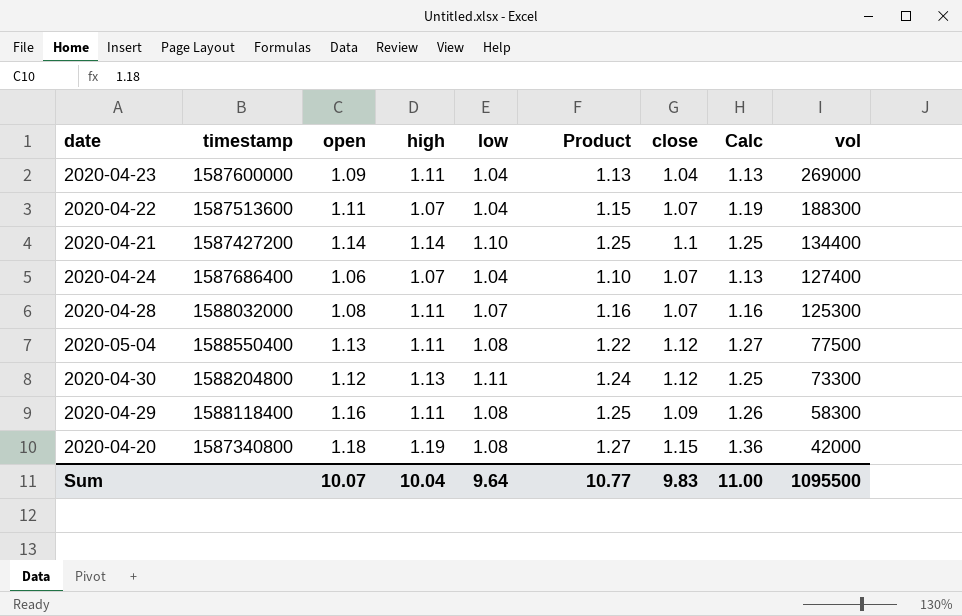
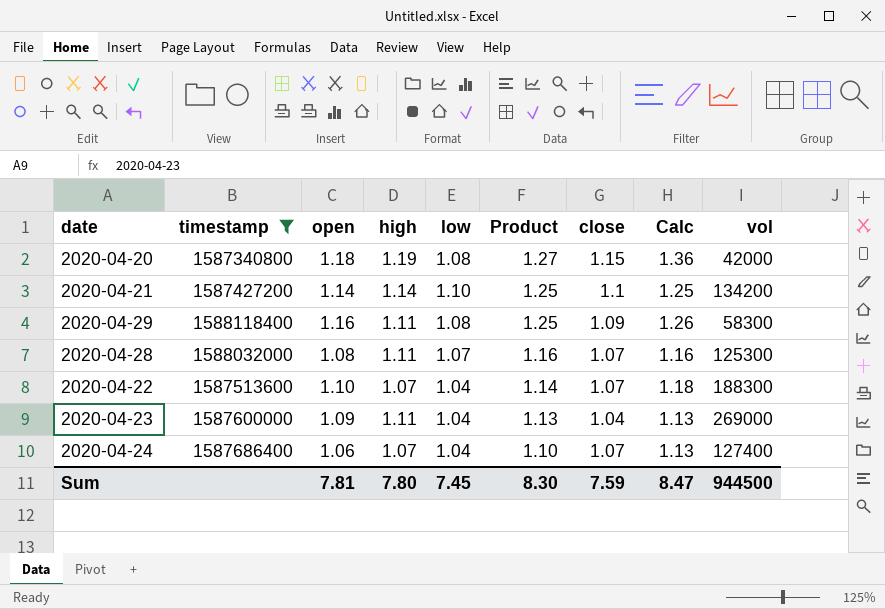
filter: none -> timestamp <= 1588118400
row order: vol descending -> Product descending
2020-04-21 | vol: 134400 -> 134200
2020-04-22 | open: 1.11 -> 1.10
2020-04-22 | Product: 1.15 -> 1.14
2020-04-22 | Calc: 1.19 -> 1.18
Sum | open: 10.07 -> 7.81
Sum | high: 10.04 -> 7.80
Sum | low: 9.64 -> 7.45
Sum | Product: 10.77 -> 8.30
Sum | close: 9.83 -> 7.59
Sum | Calc: 11.00 -> 8.47
Sum | vol: 1095500 -> 944500

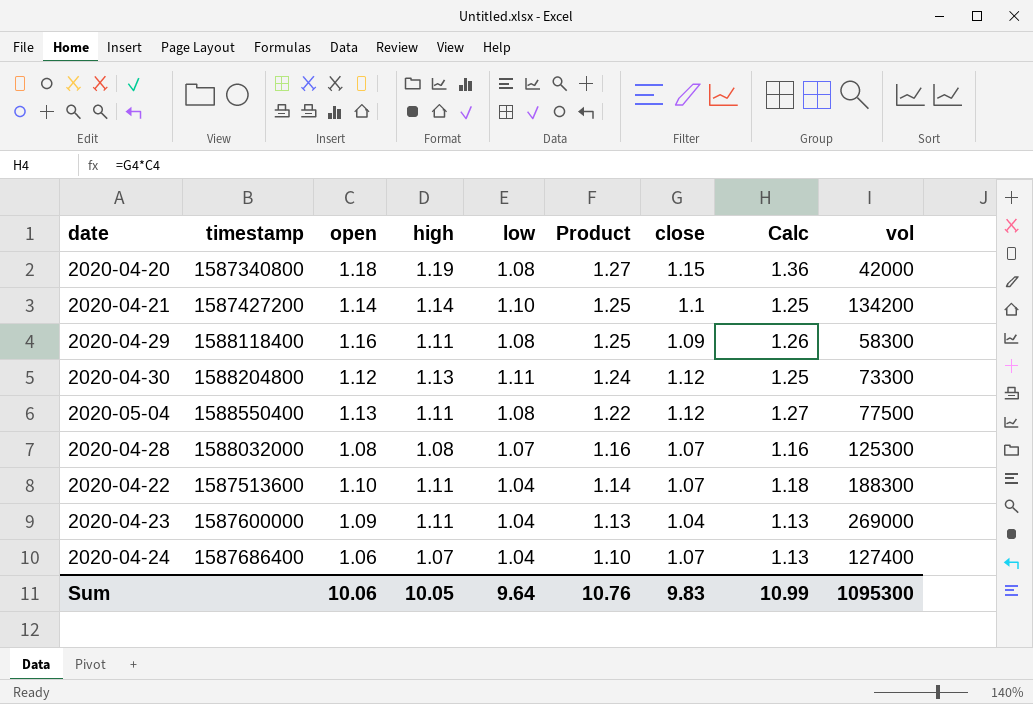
filter: timestamp <= 1588118400 -> none
2020-04-28 | high: 1.11 -> 1.08
2020-04-22 | high: 1.07 -> 1.11
Sum | open: 7.81 -> 10.06
Sum | high: 7.80 -> 10.05
Sum | low: 7.45 -> 9.64
Sum | Product: 8.30 -> 10.76
Sum | close: 7.59 -> 9.83
Sum | Calc: 8.47 -> 10.99
Sum | vol: 944500 -> 1095300

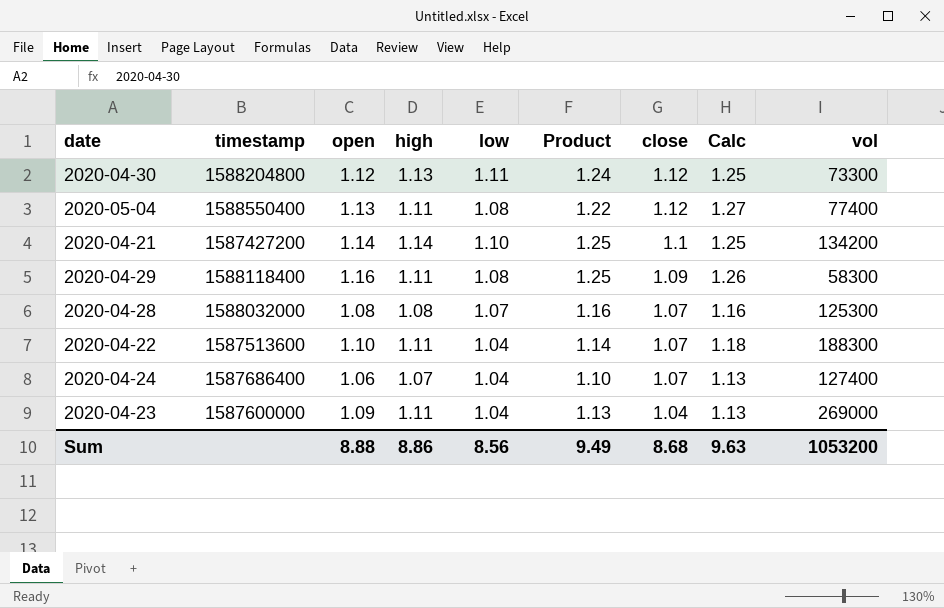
row order: Product descending -> close descending
row 2020-04-20: 1587340800 | 1.18 | 1.19 | 1.08 | 1.27 | 1.15 | 1.36 | 42000 -> none
2020-05-04 | vol: 77500 -> 77400
Sum | open: 10.06 -> 8.88
Sum | high: 10.05 -> 8.86
Sum | low: 9.64 -> 8.56
Sum | Product: 10.76 -> 9.49
Sum | close: 9.83 -> 8.68
Sum | Calc: 10.99 -> 9.63
Sum | vol: 1095300 -> 1053200

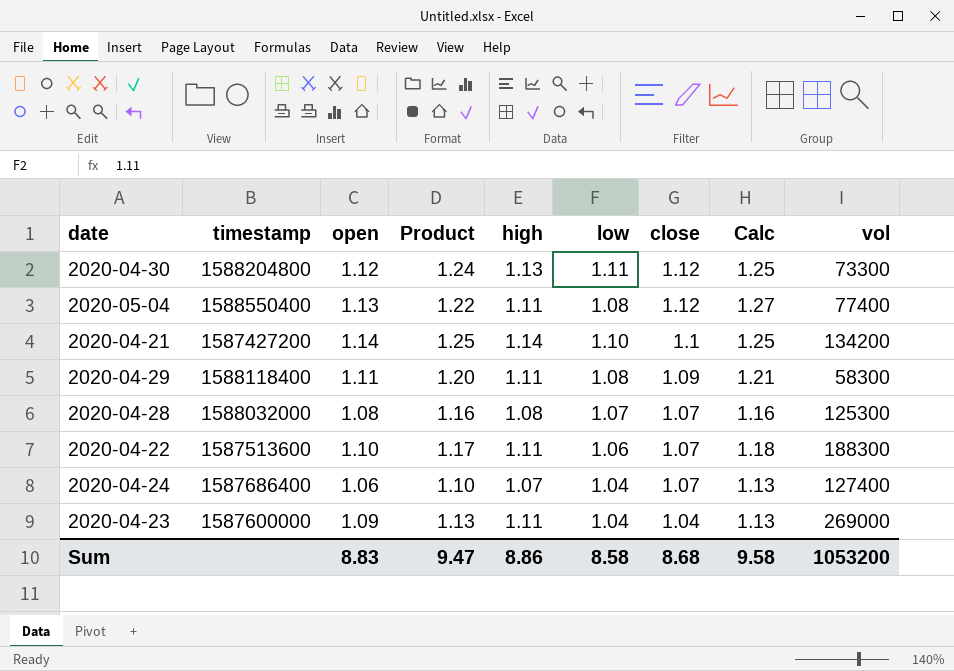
column Product | position: 6 -> 4
2020-04-29 | open: 1.16 -> 1.11
2020-04-29 | Product: 1.25 -> 1.20
2020-04-29 | Calc: 1.26 -> 1.21
2020-04-22 | Product: 1.14 -> 1.17
2020-04-22 | low: 1.04 -> 1.06
Sum | open: 8.88 -> 8.83
Sum | Product: 9.49 -> 9.47
Sum | low: 8.56 -> 8.58
Sum | Calc: 9.63 -> 9.58

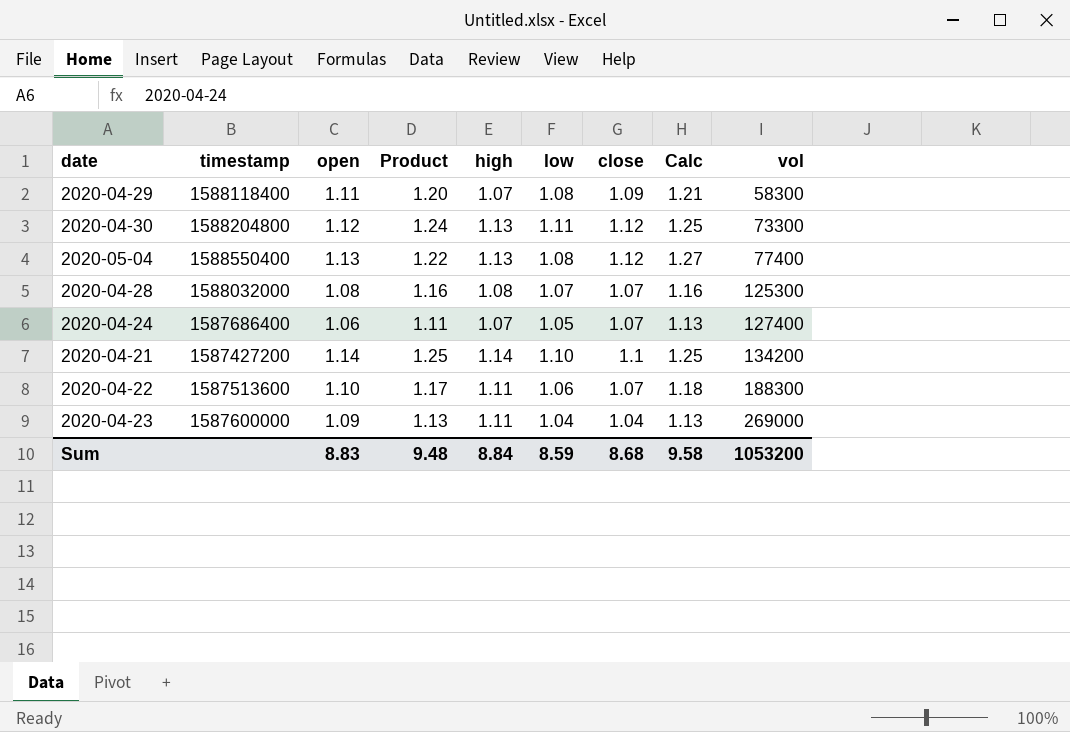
row order: close descending -> vol ascending
2020-04-29 | high: 1.11 -> 1.07
2020-05-04 | high: 1.11 -> 1.13
2020-04-24 | Product: 1.10 -> 1.11
2020-04-24 | low: 1.04 -> 1.05
Sum | Product: 9.47 -> 9.48
Sum | high: 8.86 -> 8.84
Sum | low: 8.58 -> 8.59

